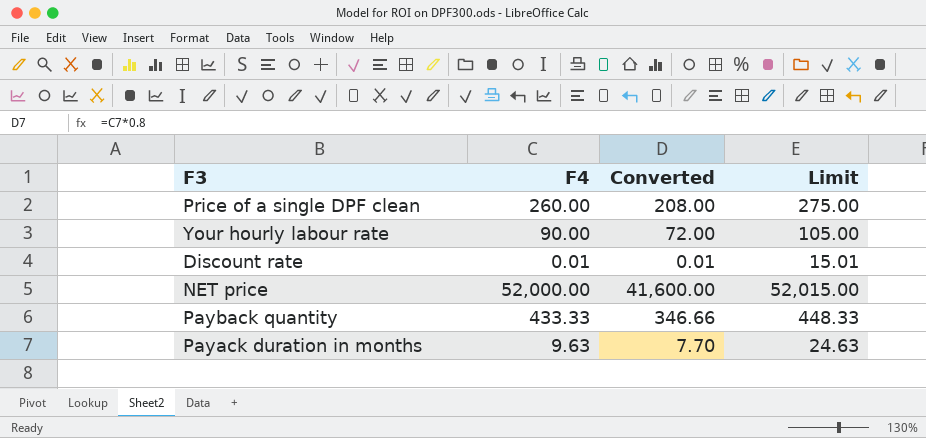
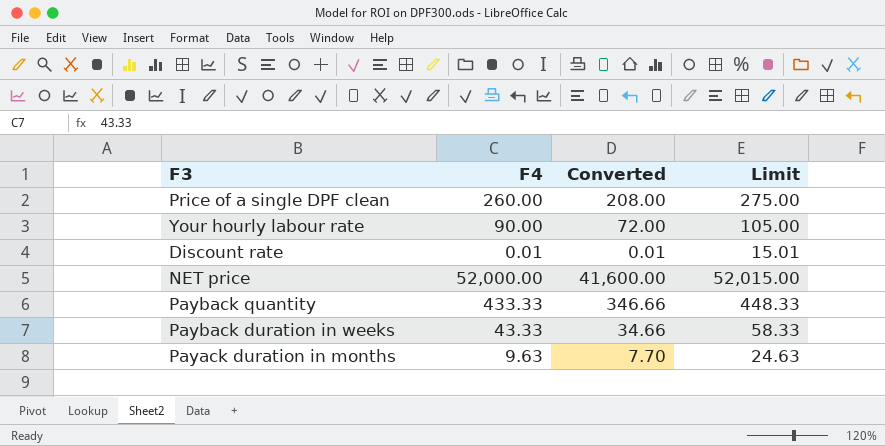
row Payback duration in weeks: none -> 43.33 | 34.66 | 58.33

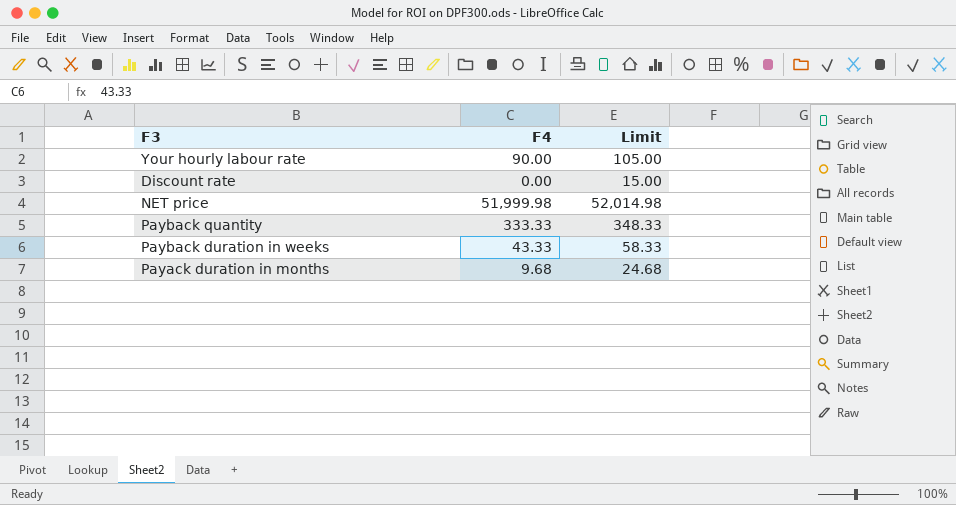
column Converted | formula: [F4] * 0.8 -> none
row Price of a single DPF clean: 260.00 | 208.00 | 275.00 -> none
Discount rate | F4: 0.01 -> 0.00
Discount rate | Limit: 15.01 -> 15.00
NET price | F4: 52,000.00 -> 51,999.98
NET price | Limit: 52,015.00 -> 52,014.98
Payback quantity | F4: 433.33 -> 333.33
Payback quantity | Limit: 448.33 -> 348.33
Payack duration in months | F4: 9.63 -> 9.68
Payack duration in months | Limit: 24.63 -> 24.68

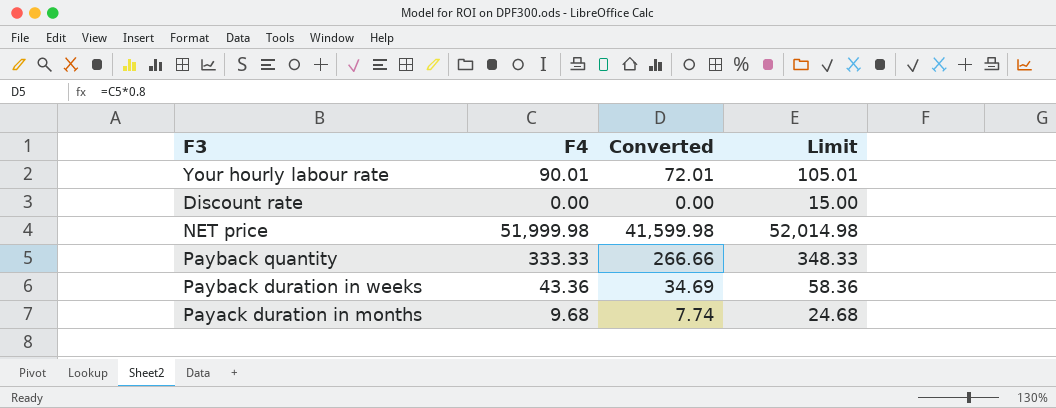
column Converted | formula: none -> [F4] * 0.8
Your hourly labour rate | F4: 90.00 -> 90.01
Your hourly labour rate | Limit: 105.00 -> 105.01
Payback duration in weeks | F4: 43.33 -> 43.36
Payback duration in weeks | Limit: 58.33 -> 58.36

